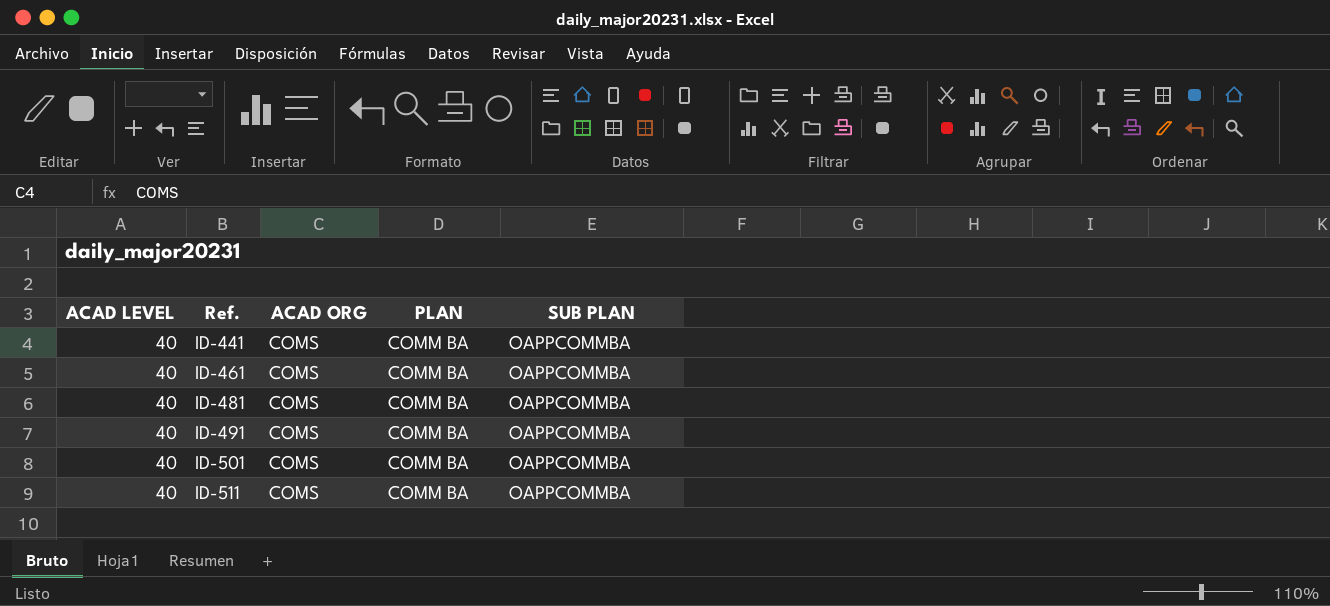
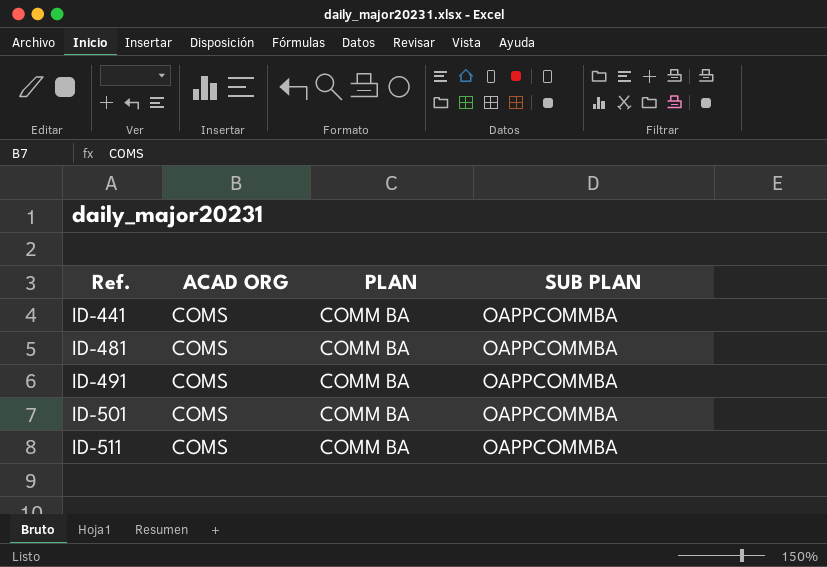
column ACAD LEVEL | position: 1 -> none
row ID-461: 40 | COMS | COMM BA | OAPPCOMMBA -> none

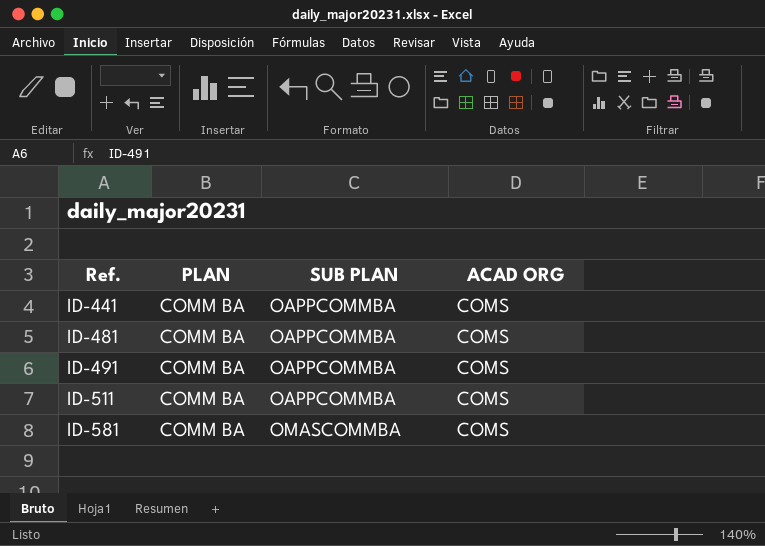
column ACAD ORG | position: 2 -> 4
row ID-501: COMS | COMM BA | OAPPCOMMBA -> none
row ID-581: none -> COMM BA | OMASCOMMBA | COMS

